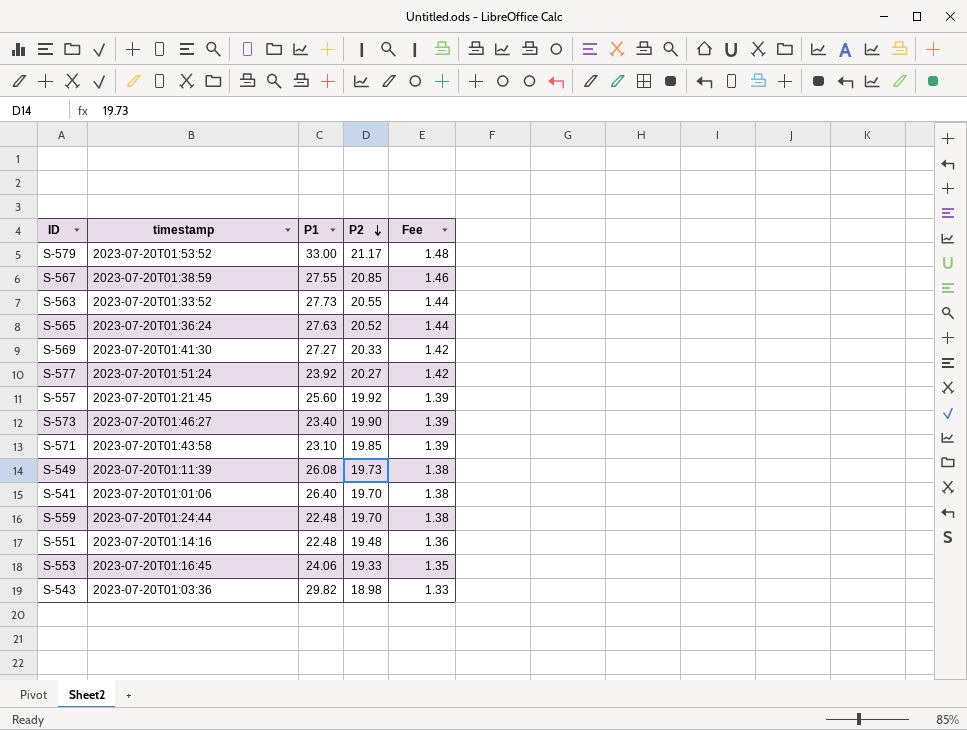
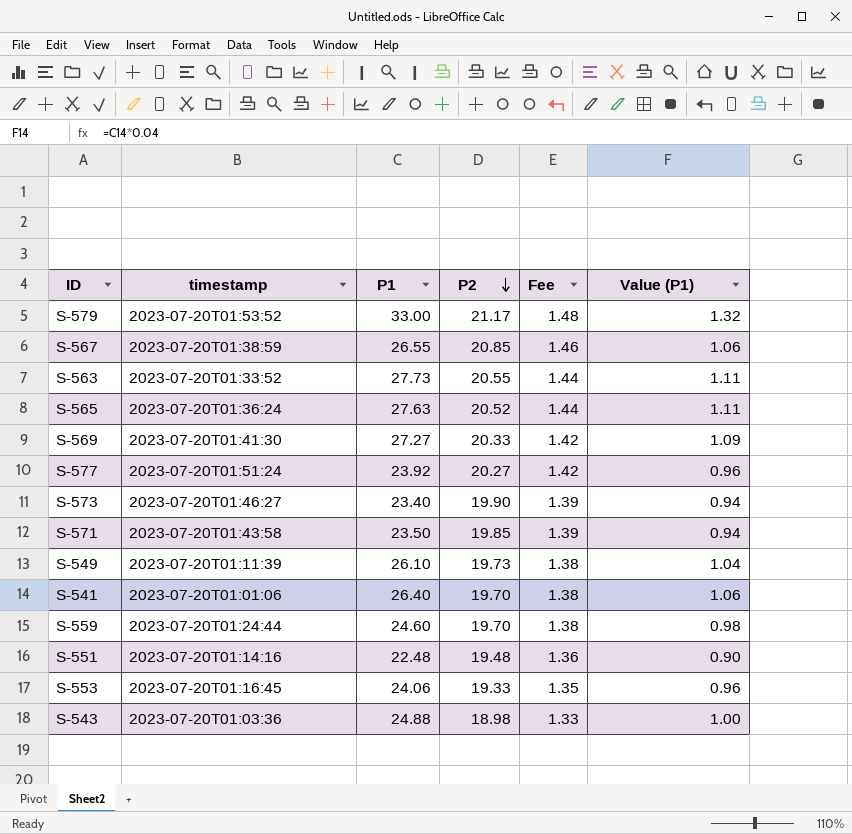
column Value (P1) | formula: none -> [P1] * 0.04
row S-557: 2023-07-20T01:21:45 | 25.60 | 19.92 | 1.39 -> none
S-567 | P1: 27.55 -> 26.55
S-571 | P1: 23.10 -> 23.50
S-549 | P1: 26.08 -> 26.10
S-559 | P1: 22.48 -> 24.60
S-543 | P1: 29.82 -> 24.88

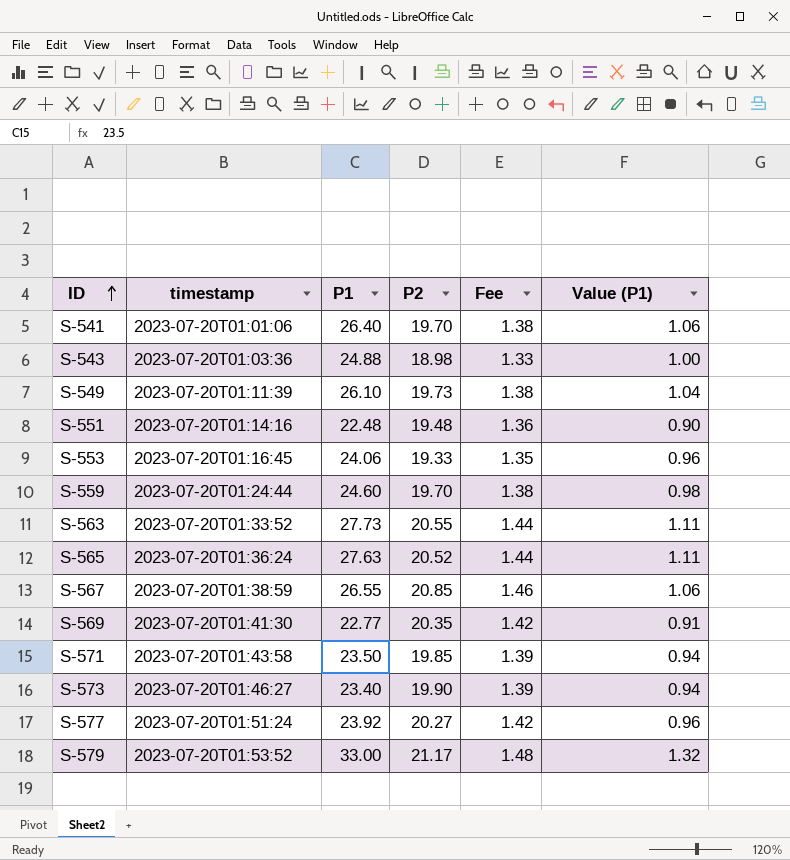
row order: P2 descending -> ID ascending
S-569 | P1: 27.27 -> 22.77
S-569 | P2: 20.33 -> 20.35
S-569 | Value (P1): 1.09 -> 0.91

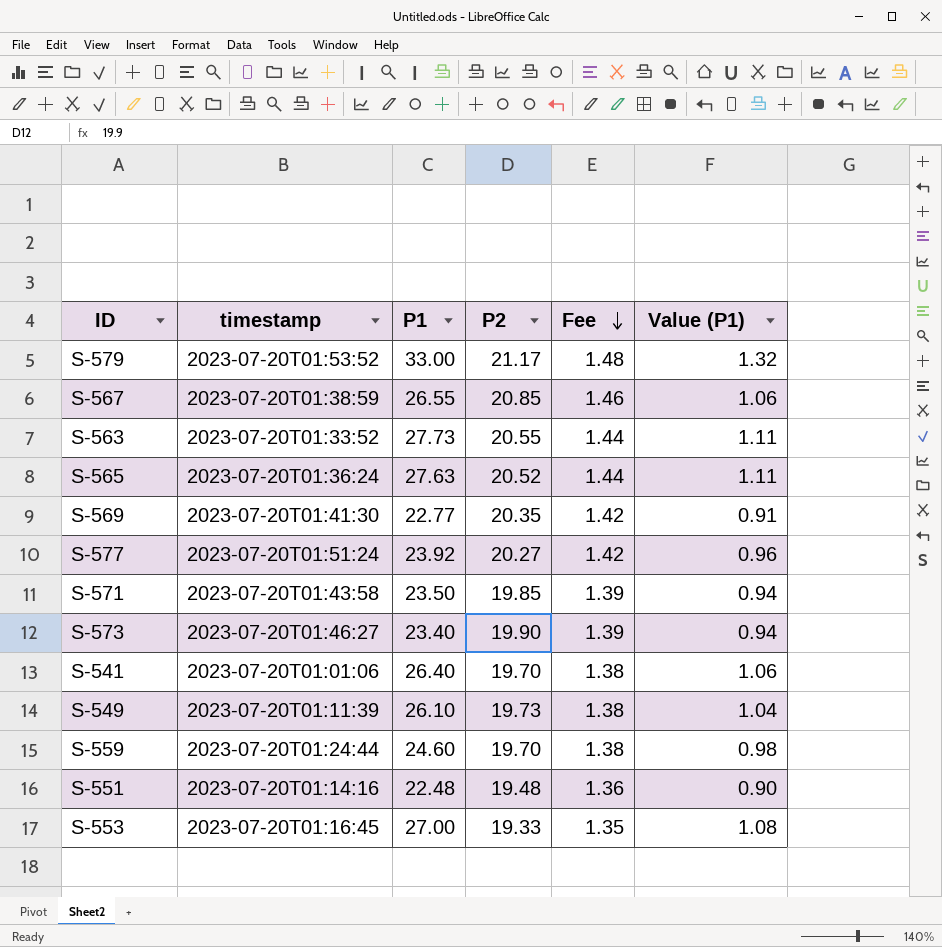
row order: ID ascending -> Fee descending
row S-543: 2023-07-20T01:03:36 | 24.88 | 18.98 | 1.33 | 1.00 -> none
S-553 | P1: 24.06 -> 27.00
S-553 | Value (P1): 0.96 -> 1.08

